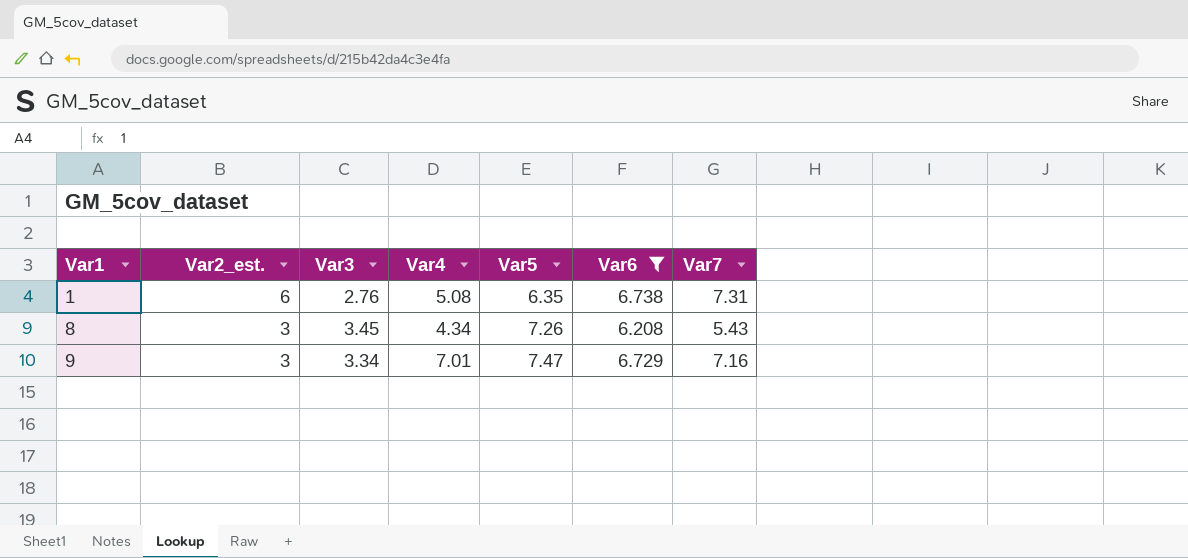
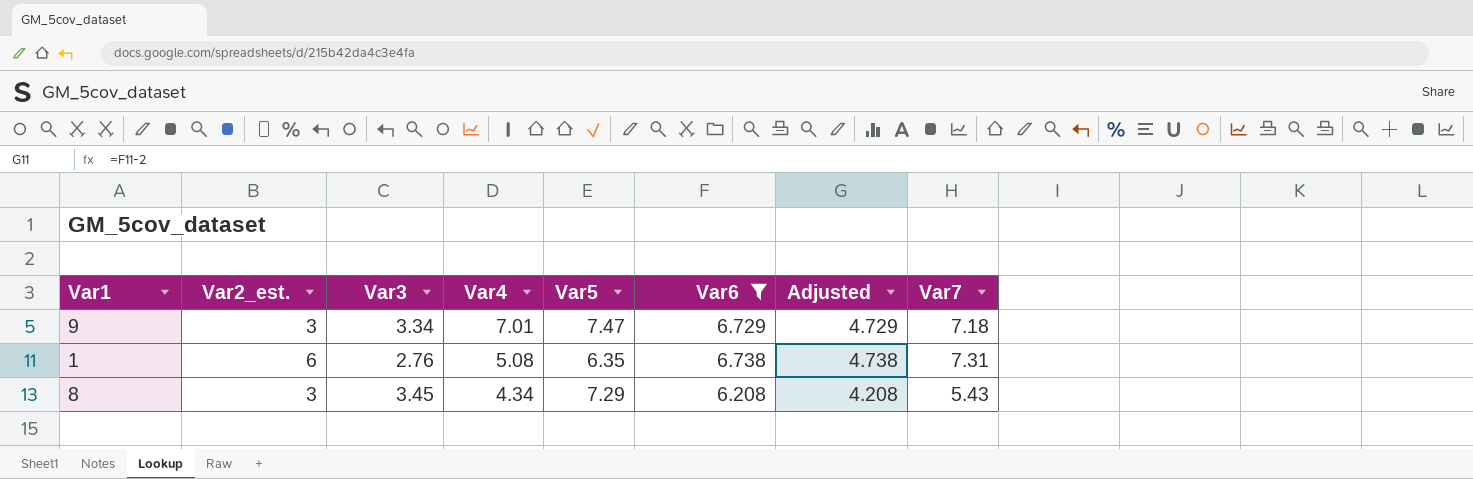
row order: Var1 ascending -> Var4 descending
column Adjusted | formula: none -> [Var6] - 2
9 | Var7: 7.16 -> 7.18
8 | Var5: 7.26 -> 7.29

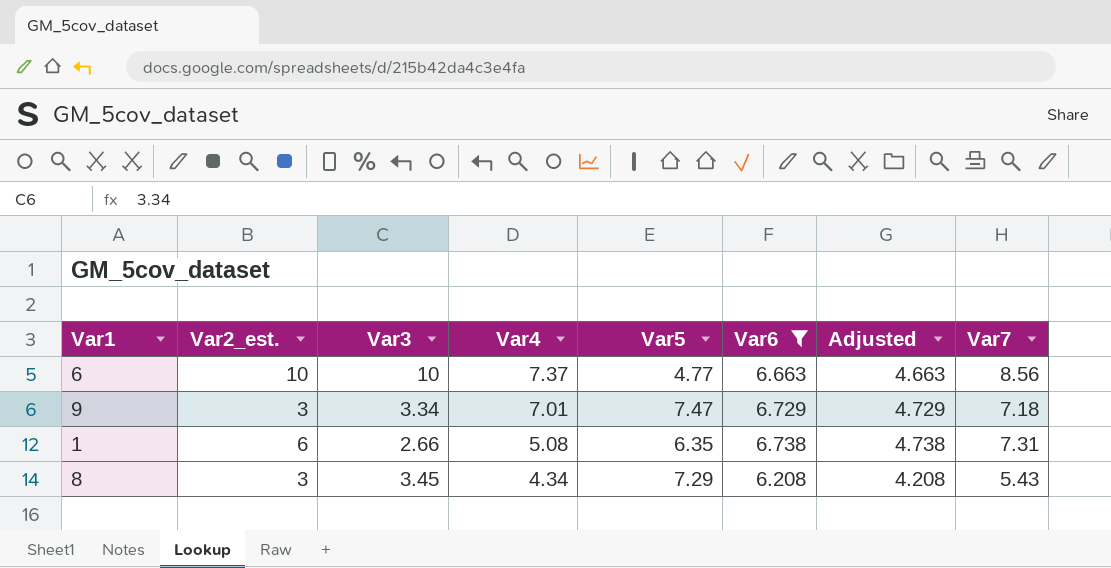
row 6: none -> 10 | 10 | 7.37 | 4.77 | 6.663 | 4.663 | 8.56
1 | Var3: 2.76 -> 2.66

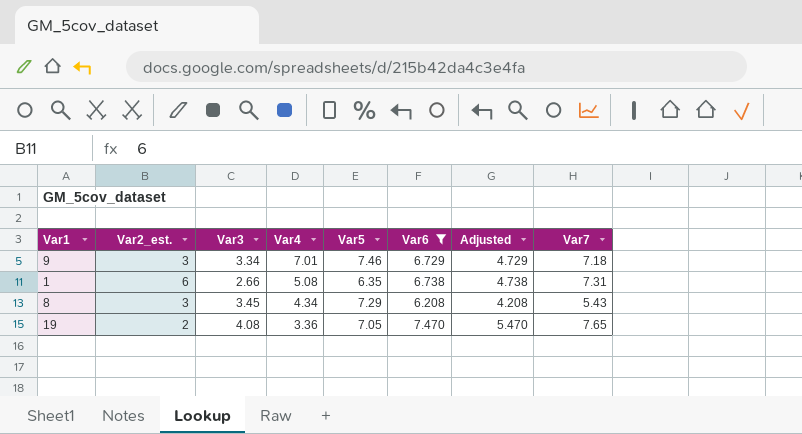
row 6: 10 | 10 | 7.37 | 4.77 | 6.663 | 4.663 | 8.56 -> none
9 | Var5: 7.47 -> 7.46
row 19: none -> 2 | 4.08 | 3.36 | 7.05 | 7.470 | 5.470 | 7.65

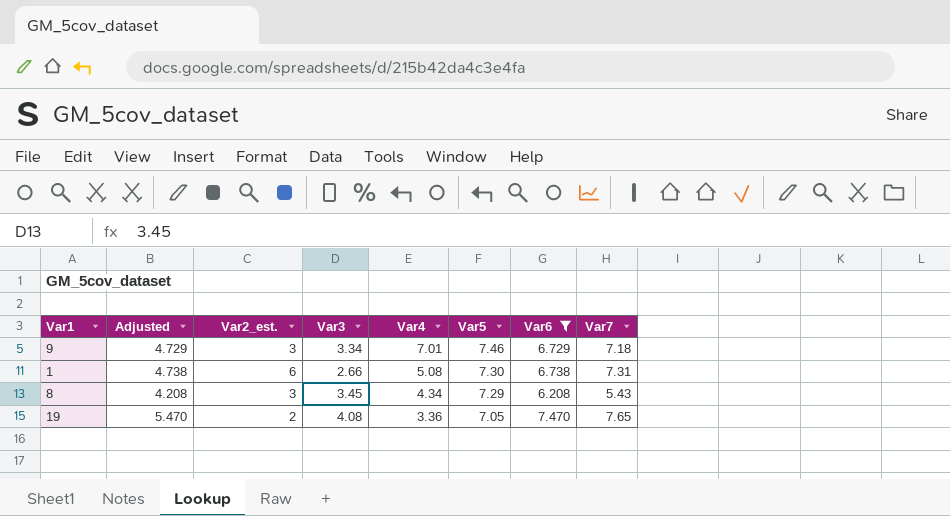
column Adjusted | position: 7 -> 2
1 | Var5: 6.35 -> 7.30

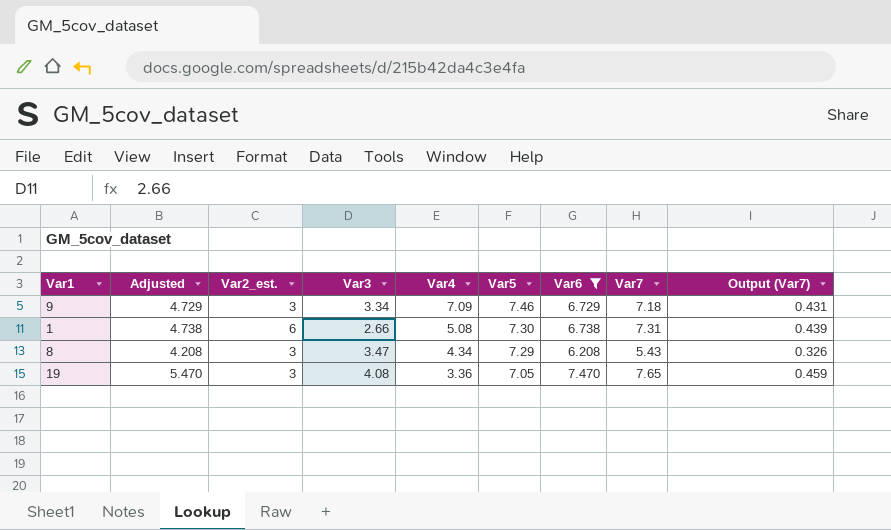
column Output (Var7) | formula: none -> [Var7] * 0.06
9 | Var4: 7.01 -> 7.09
8 | Var3: 3.45 -> 3.47
19 | Var2_est.: 2 -> 3

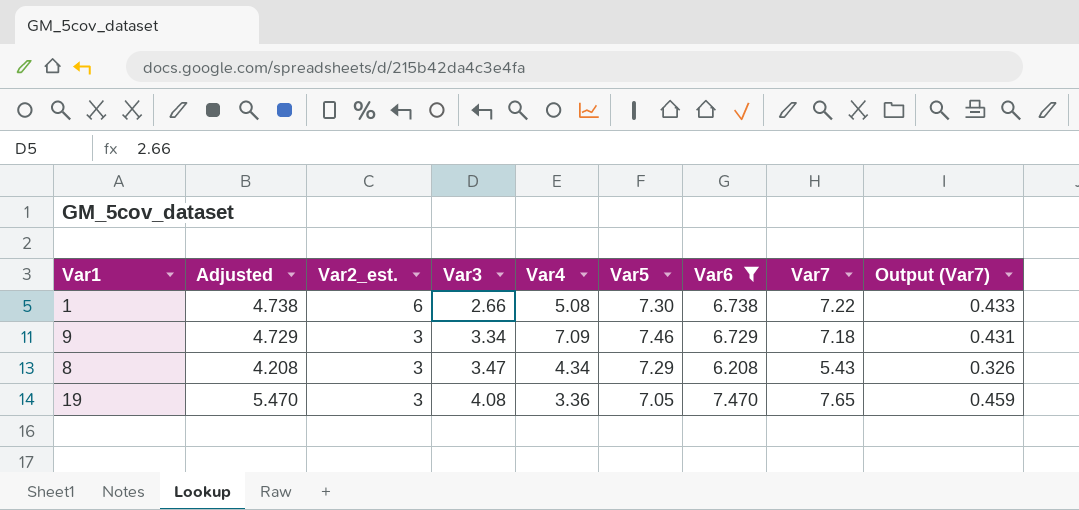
row order: Var4 descending -> Var2_est. descending
1 | Var7: 7.31 -> 7.22
1 | Output (Var7): 0.439 -> 0.433

